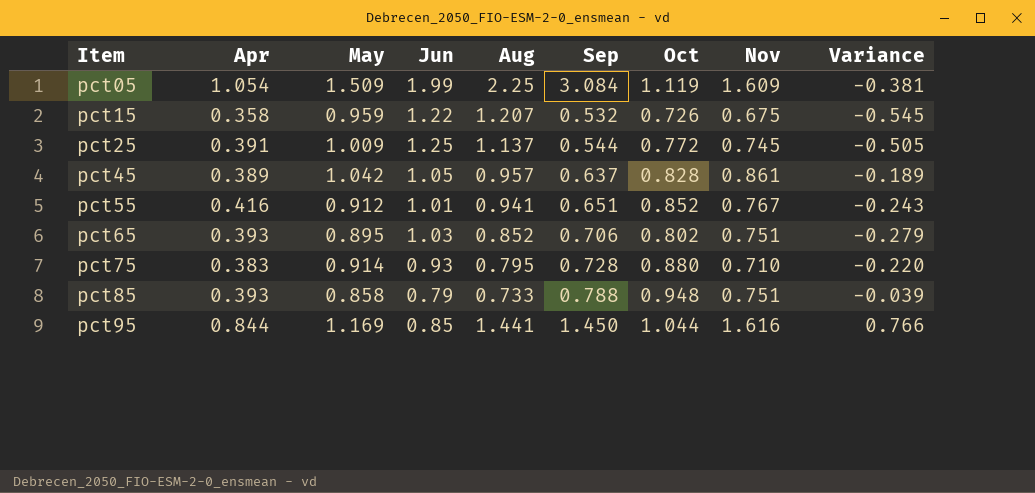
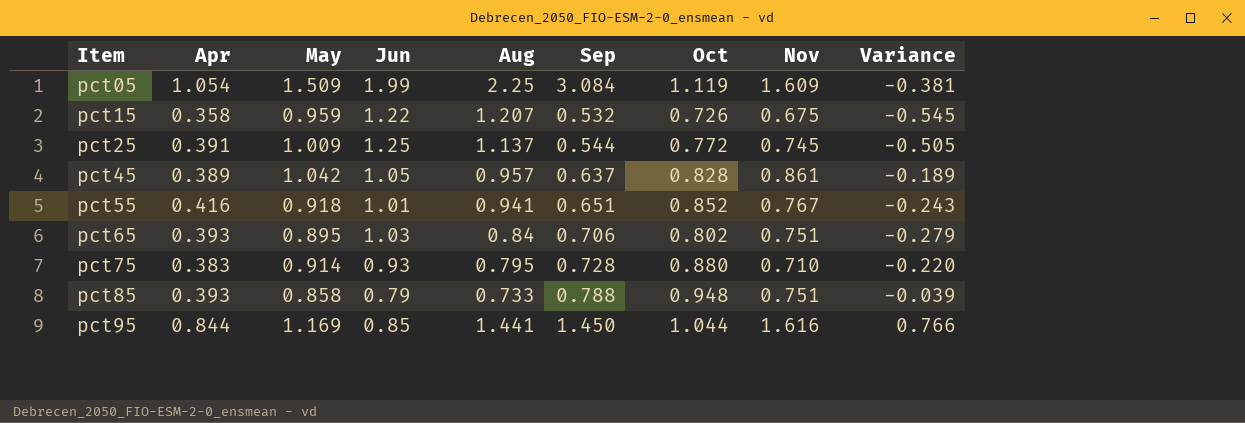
pct55 | May: 0.912 -> 0.918
pct65 | Aug: 0.852 -> 0.84

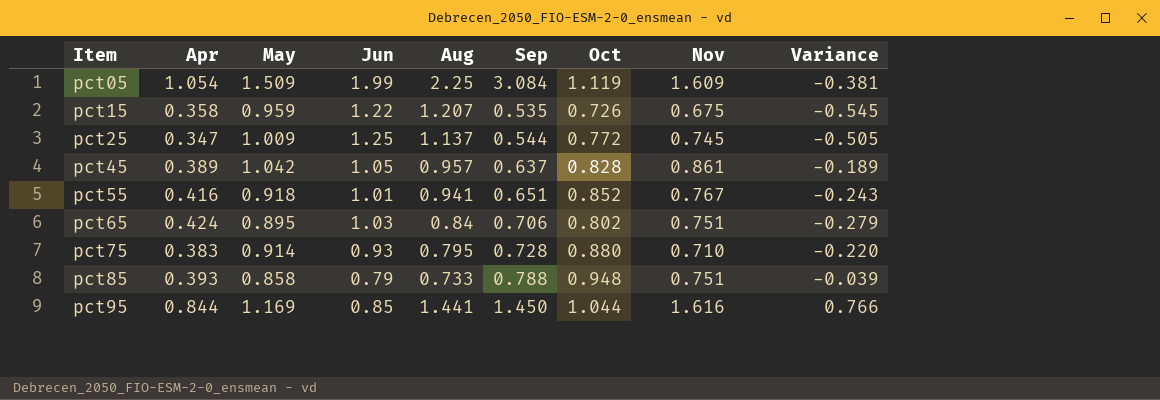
pct15 | Sep: 0.532 -> 0.535
pct25 | Apr: 0.391 -> 0.347
pct65 | Apr: 0.393 -> 0.424

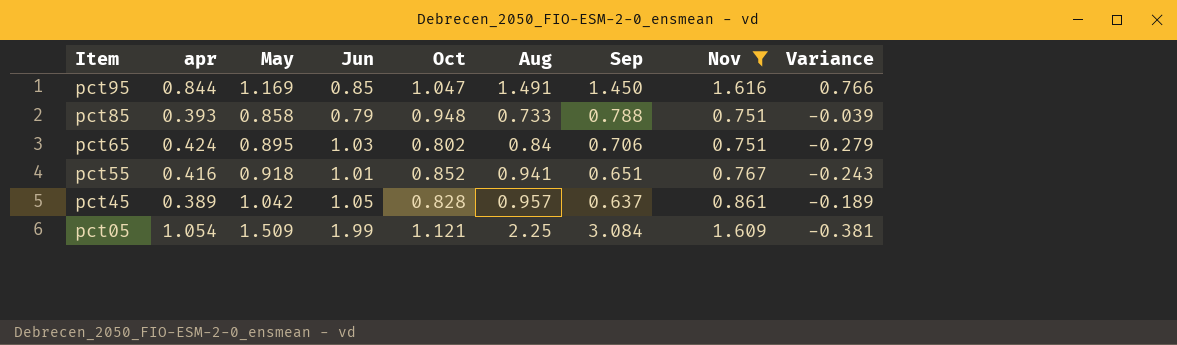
filter: none -> Nov >= 0.751
row order: Item ascending -> Item descending
column name: Apr -> apr
column Oct | position: 7 -> 5
pct95 | Oct: 1.044 -> 1.047
pct95 | Aug: 1.441 -> 1.491
pct05 | Oct: 1.119 -> 1.121

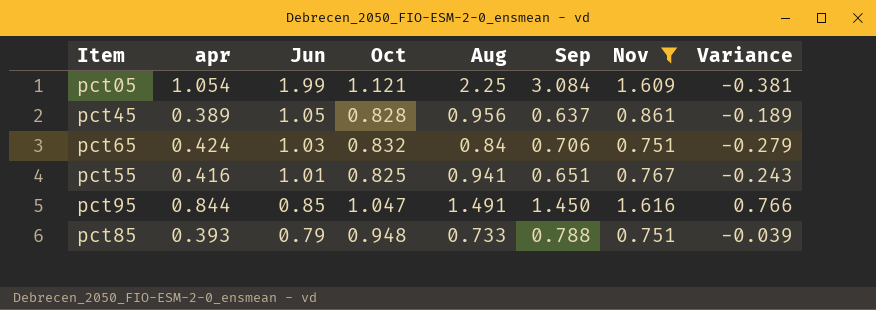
row order: Item descending -> Jun descending
column May | position: 3 -> none
pct45 | Aug: 0.957 -> 0.956
pct65 | Oct: 0.802 -> 0.832
pct55 | Oct: 0.852 -> 0.825

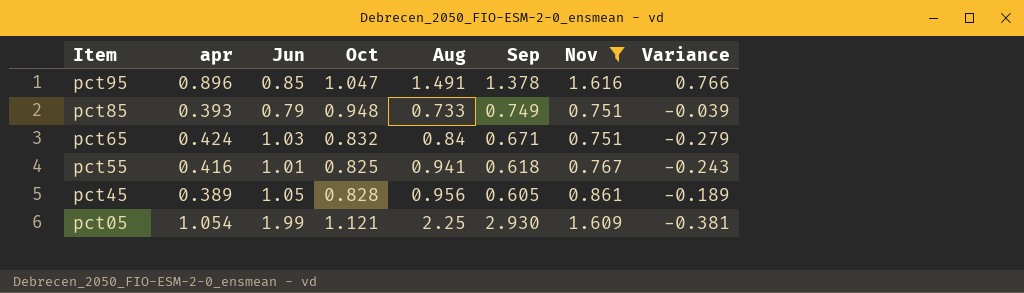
row order: Jun descending -> Item descending
pct95 | apr: 0.844 -> 0.896
pct95 | Sep: 1.450 -> 1.378
pct85 | Sep: 0.788 -> 0.749
pct65 | Sep: 0.706 -> 0.671
pct55 | Sep: 0.651 -> 0.618
pct45 | Sep: 0.637 -> 0.605
pct05 | Sep: 3.084 -> 2.930

